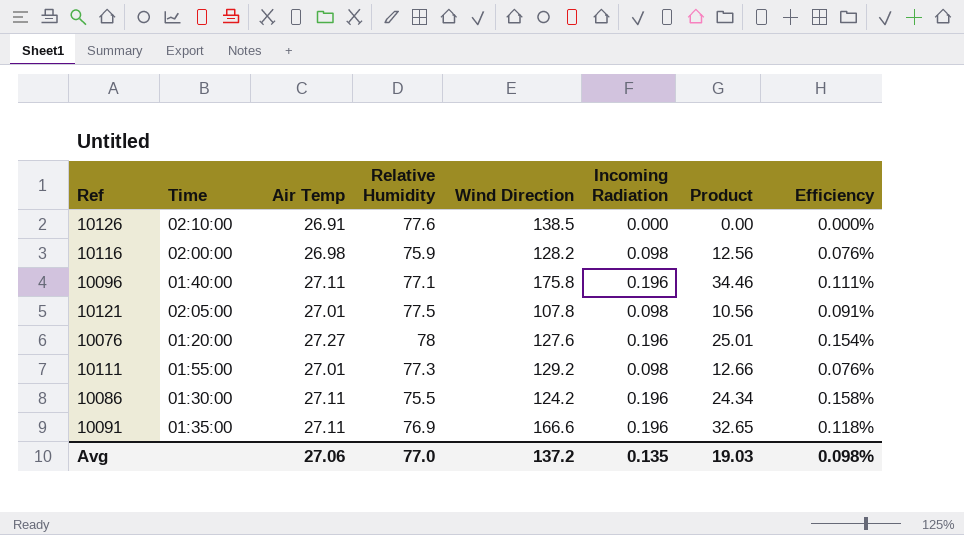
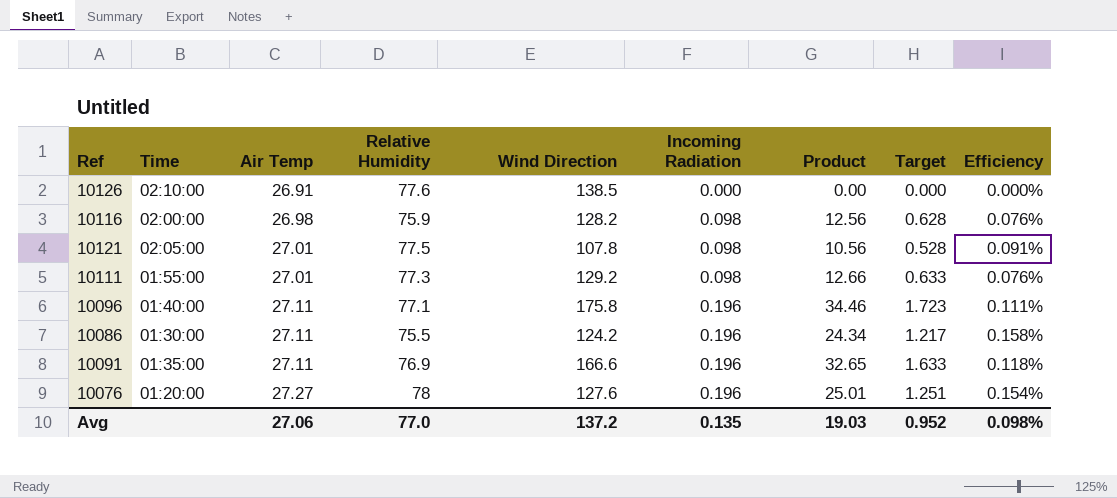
row order: none -> Air Temp ascending
column Target | formula: none -> [Product] * 0.05

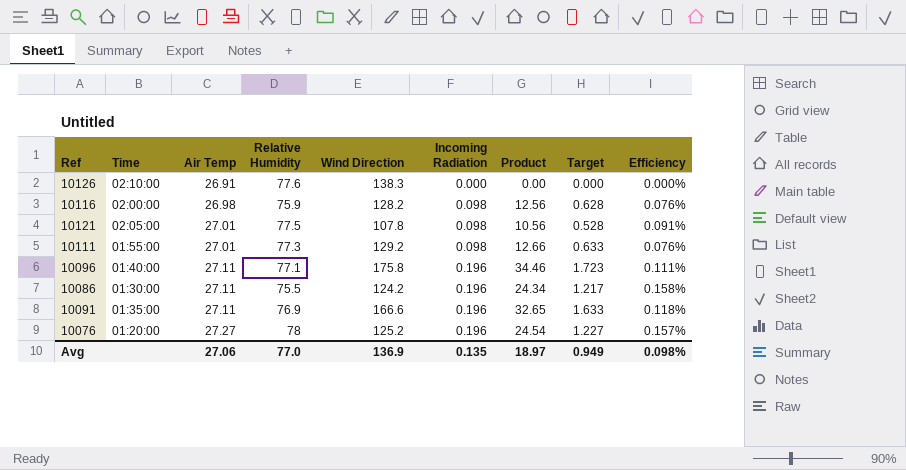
10126 | Wind Direction: 138.5 -> 138.3
10076 | Wind Direction: 127.6 -> 125.2
10076 | Product: 25.01 -> 24.54
10076 | Target: 1.251 -> 1.227
10076 | Efficiency: 0.154% -> 0.157%
Avg | Wind Direction: 137.2 -> 136.9
Avg | Product: 19.03 -> 18.97
Avg | Target: 0.952 -> 0.949

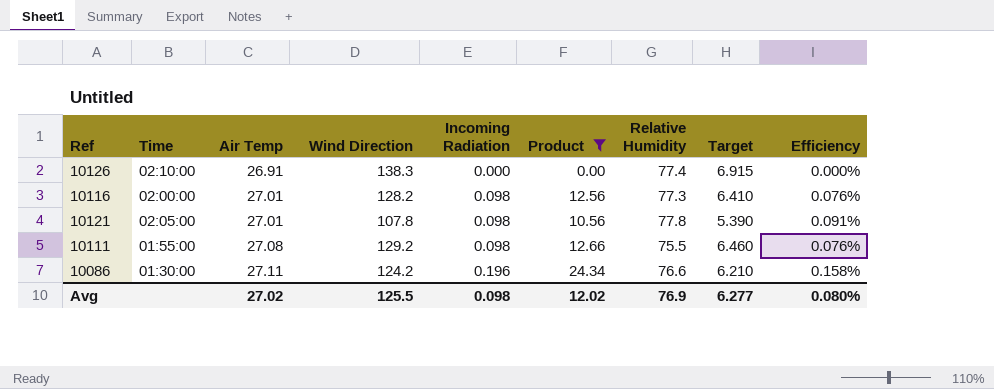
filter: none -> Product <= 24.34
column Relative Humidity | position: 4 -> 7
column Target | formula: [Product] * 0.05 -> [Wind Direction] * 0.05
10126 | Relative Humidity: 77.6 -> 77.4
10116 | Air Temp: 26.98 -> 27.01
10116 | Relative Humidity: 75.9 -> 77.3
10121 | Relative Humidity: 77.5 -> 77.8
10111 | Air Temp: 27.01 -> 27.08
10111 | Relative Humidity: 77.3 -> 75.5
10086 | Relative Humidity: 75.5 -> 76.6
Avg | Air Temp: 27.06 -> 27.02
Avg | Wind Direction: 136.9 -> 125.5
Avg | Incoming Radiation: 0.135 -> 0.098
Avg | Product: 18.97 -> 12.02
Avg | Relative Humidity: 77.0 -> 76.9
Avg | Target: 0.949 -> 6.277
Avg | Efficiency: 0.098% -> 0.080%

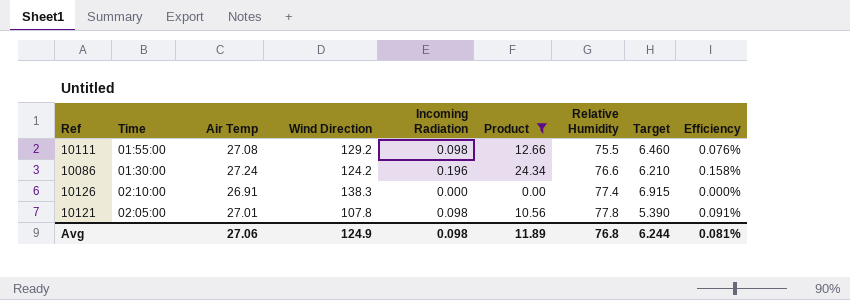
row order: Air Temp ascending -> Relative Humidity ascending
row 10116: 02:00:00 | 27.01 | 128.2 | 0.098 | 12.56 | 77.3 | 6.410 | 0.076% -> none
10086 | Air Temp: 27.11 -> 27.24
Avg | Air Temp: 27.02 -> 27.06
Avg | Wind Direction: 125.5 -> 124.9
Avg | Product: 12.02 -> 11.89
Avg | Relative Humidity: 76.9 -> 76.8
Avg | Target: 6.277 -> 6.244
Avg | Efficiency: 0.080% -> 0.081%

